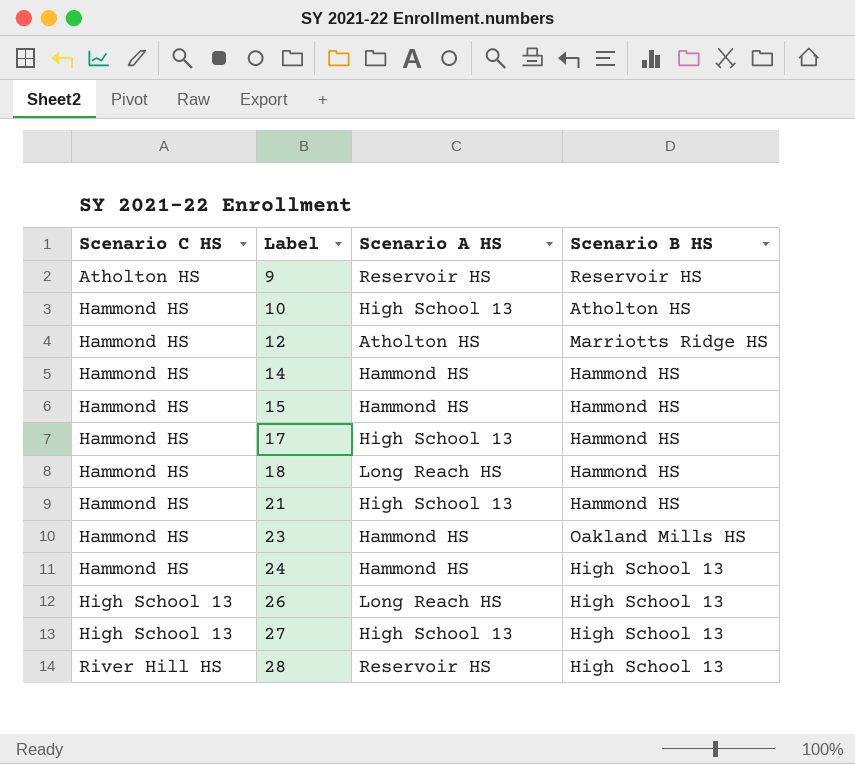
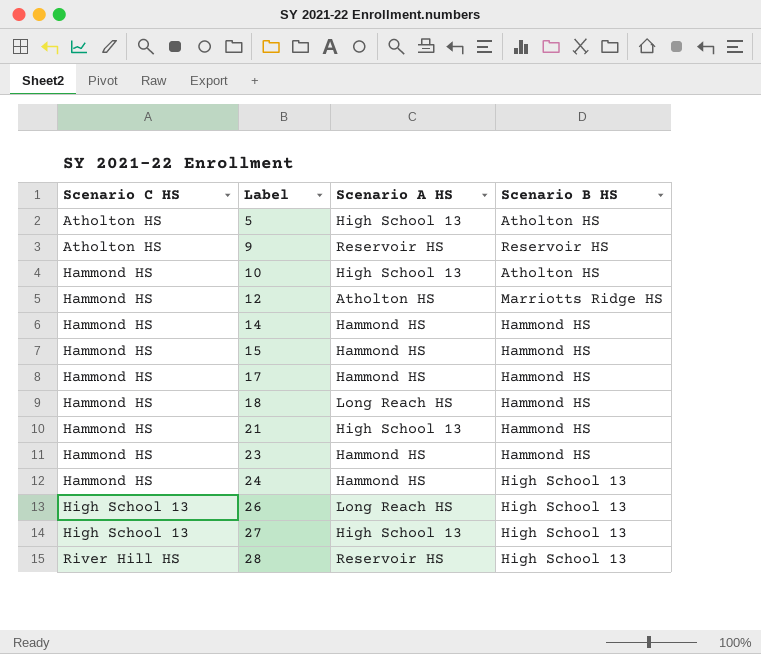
row 5: none -> Atholton HS | High School 13 | Atholton HS
17 | Scenario A HS: High School 13 -> Hammond HS
23 | Scenario B HS: Oakland Mills HS -> Hammond HS

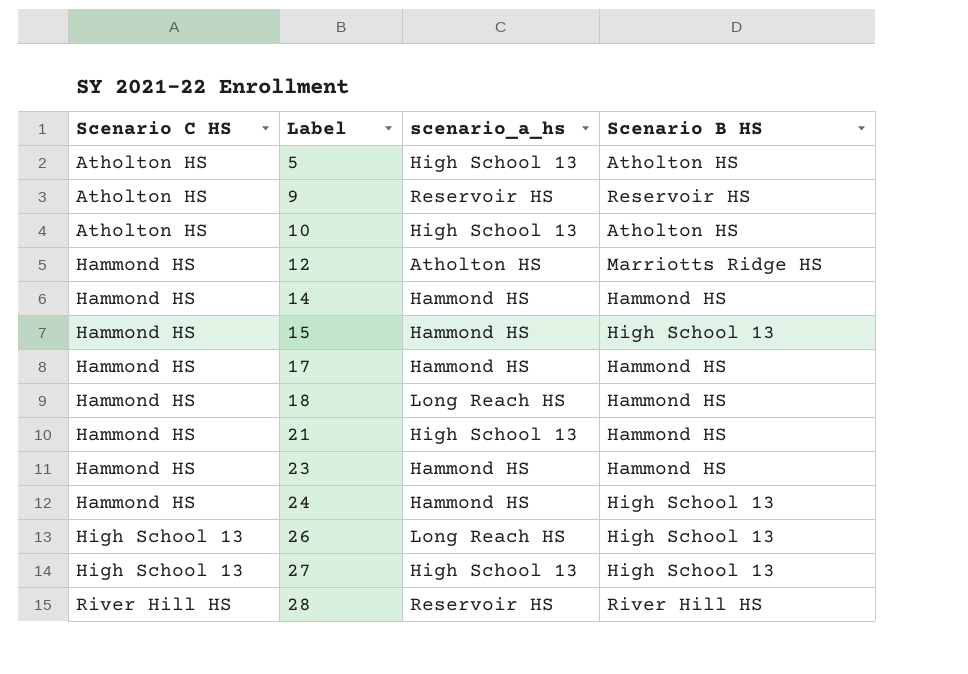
column name: Scenario A HS -> scenario_a_hs
10 | Scenario C HS: Hammond HS -> Atholton HS
15 | Scenario B HS: Hammond HS -> High School 13
28 | Scenario B HS: High School 13 -> River Hill HS

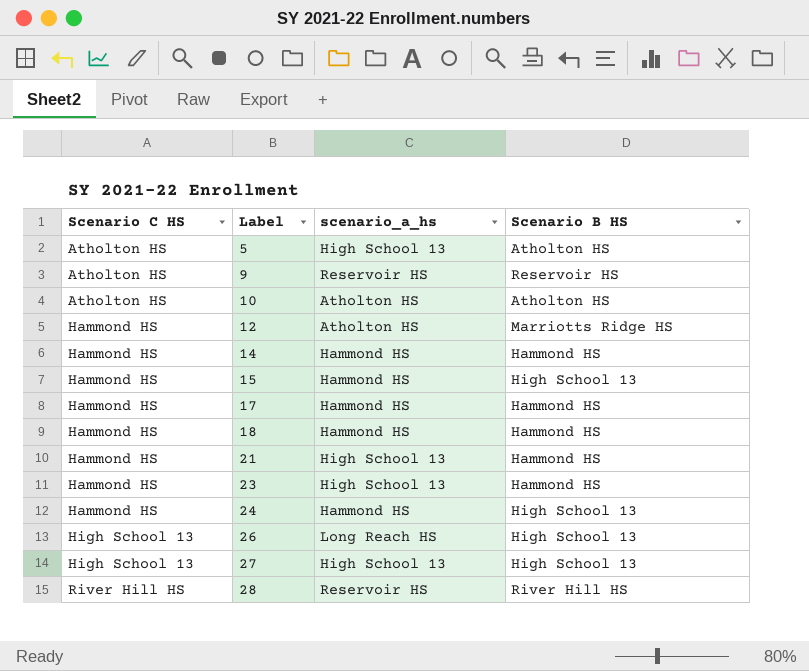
10 | scenario_a_hs: High School 13 -> Atholton HS
18 | scenario_a_hs: Long Reach HS -> Hammond HS
23 | scenario_a_hs: Hammond HS -> High School 13

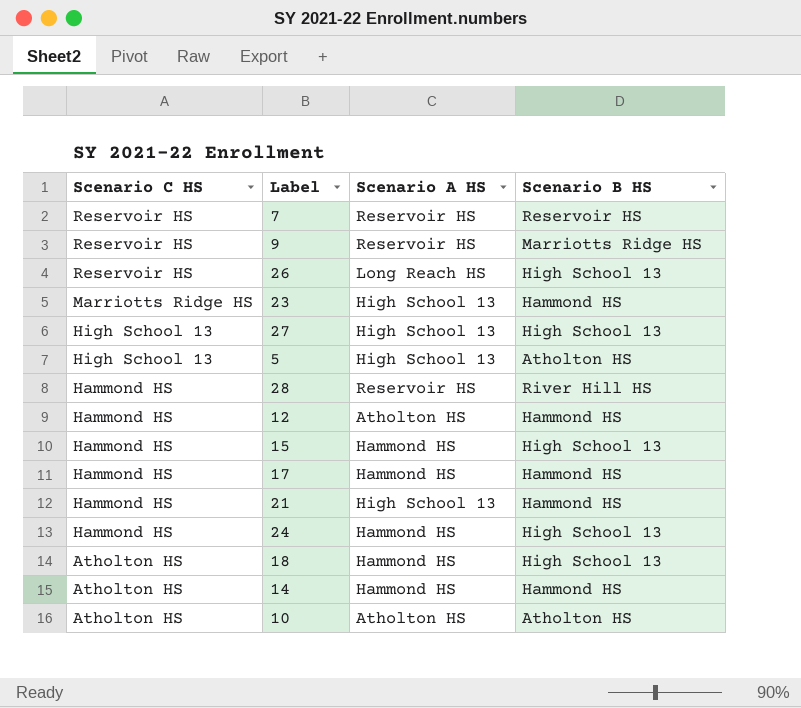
row order: Scenario C HS ascending -> Scenario C HS descending
column name: scenario_a_hs -> Scenario A HS
row 7: none -> Reservoir HS | Reservoir HS | Reservoir HS
9 | Scenario C HS: Atholton HS -> Reservoir HS
9 | Scenario B HS: Reservoir HS -> Marriotts Ridge HS
26 | Scenario C HS: High School 13 -> Reservoir HS
23 | Scenario C HS: Hammond HS -> Marriotts Ridge HS
5 | Scenario C HS: Atholton HS -> High School 13
28 | Scenario C HS: River Hill HS -> Hammond HS
12 | Scenario B HS: Marriotts Ridge HS -> Hammond HS
18 | Scenario C HS: Hammond HS -> Atholton HS
18 | Scenario B HS: Hammond HS -> High School 13
14 | Scenario C HS: Hammond HS -> Atholton HS

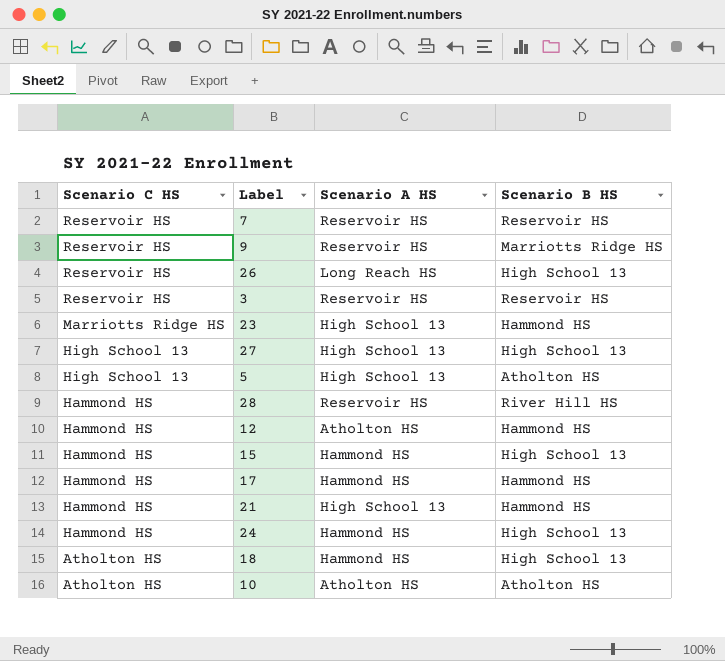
row 14: Atholton HS | Hammond HS | Hammond HS -> none
row 3: none -> Reservoir HS | Reservoir HS | Reservoir HS

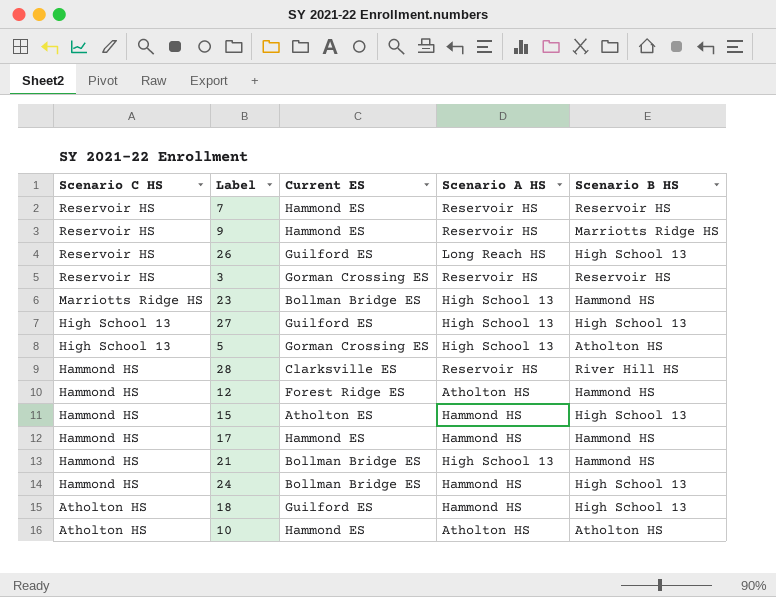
column Current ES | position: none -> 3

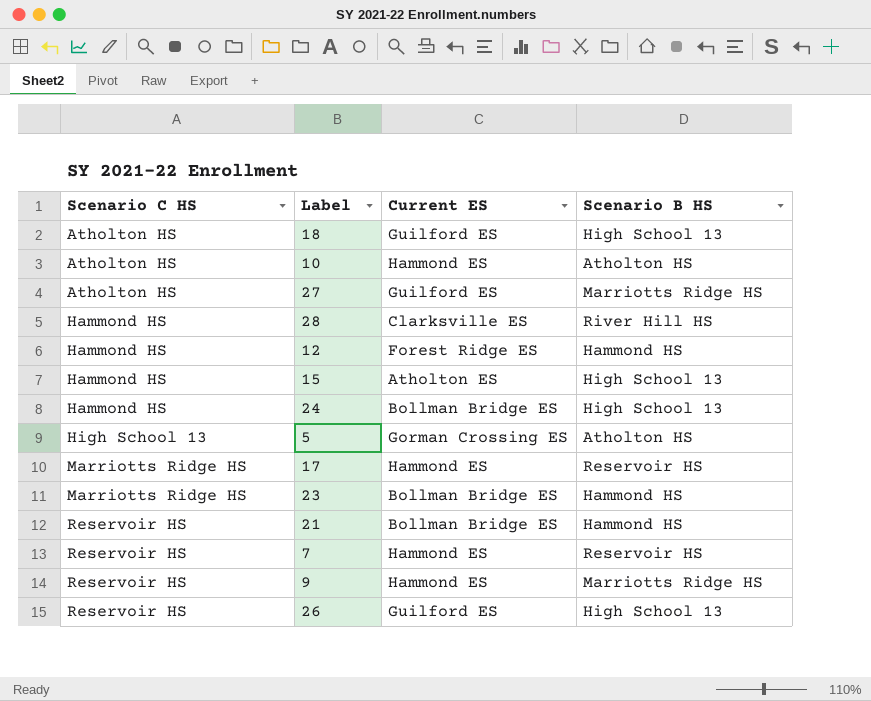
row order: Scenario C HS descending -> Scenario C HS ascending
column Scenario A HS | position: 4 -> none
row 3: Reservoir HS | Gorman Crossing ES | Reservoir HS | Reservoir HS -> none
27 | Scenario C HS: High School 13 -> Atholton HS
27 | Scenario B HS: High School 13 -> Marriotts Ridge HS
17 | Scenario C HS: Hammond HS -> Marriotts Ridge HS
17 | Scenario B HS: Hammond HS -> Reservoir HS
21 | Scenario C HS: Hammond HS -> Reservoir HS

